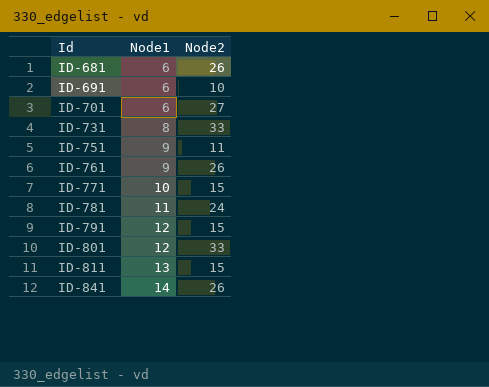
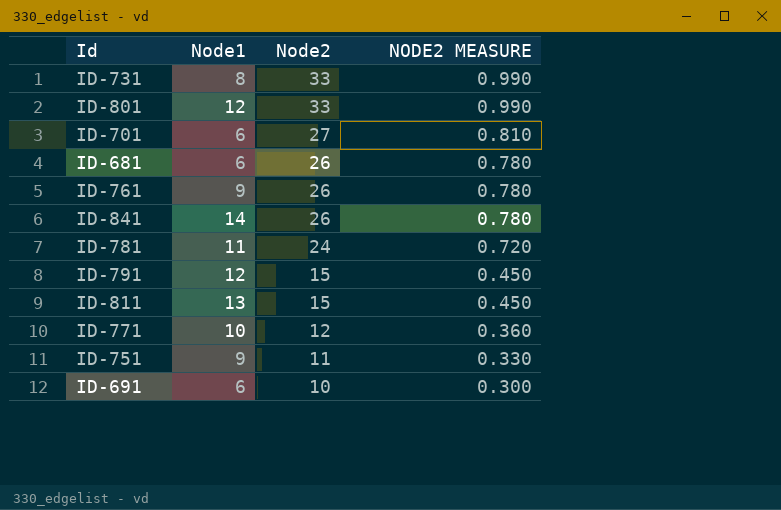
row order: Id ascending -> Node2 descending
column NODE2 MEASURE | formula: none -> [Node2] * 0.03
ID-771 | Node2: 15 -> 12

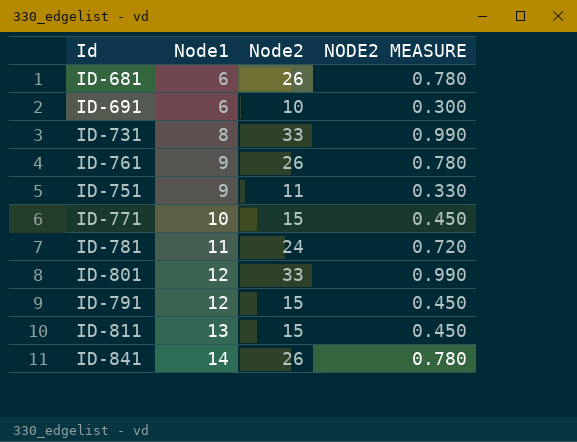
row order: Node2 descending -> Node1 ascending
row ID-701: 6 | 27 | 0.810 -> none
ID-771 | Node2: 12 -> 15
ID-771 | NODE2 MEASURE: 0.360 -> 0.450

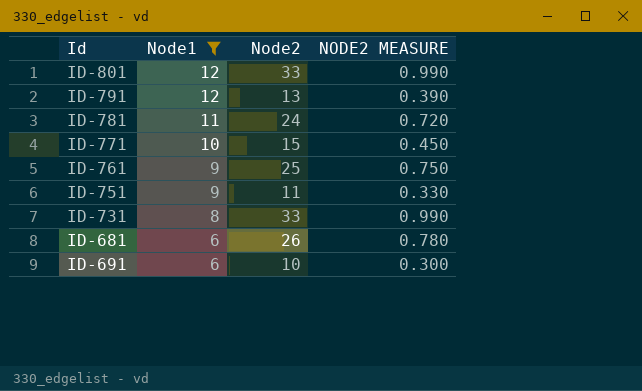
filter: none -> Node1 <= 12
row order: Node1 ascending -> Node1 descending
ID-791 | Node2: 15 -> 13
ID-791 | NODE2 MEASURE: 0.450 -> 0.390
ID-761 | Node2: 26 -> 25
ID-761 | NODE2 MEASURE: 0.780 -> 0.750

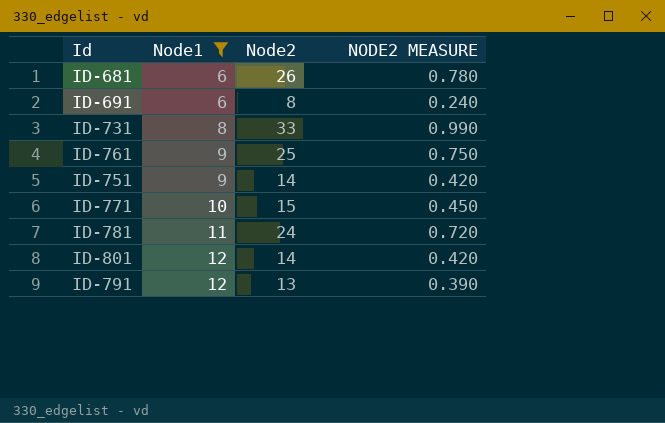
row order: Node1 descending -> Node1 ascending
ID-691 | Node2: 10 -> 8
ID-691 | NODE2 MEASURE: 0.300 -> 0.240
ID-751 | Node2: 11 -> 14
ID-751 | NODE2 MEASURE: 0.330 -> 0.420
ID-801 | Node2: 33 -> 14
ID-801 | NODE2 MEASURE: 0.990 -> 0.420

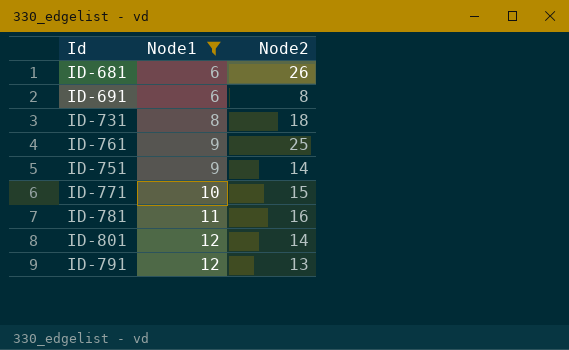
column NODE2 MEASURE | formula: [Node2] * 0.03 -> none
ID-731 | Node2: 33 -> 18
ID-781 | Node2: 24 -> 16

